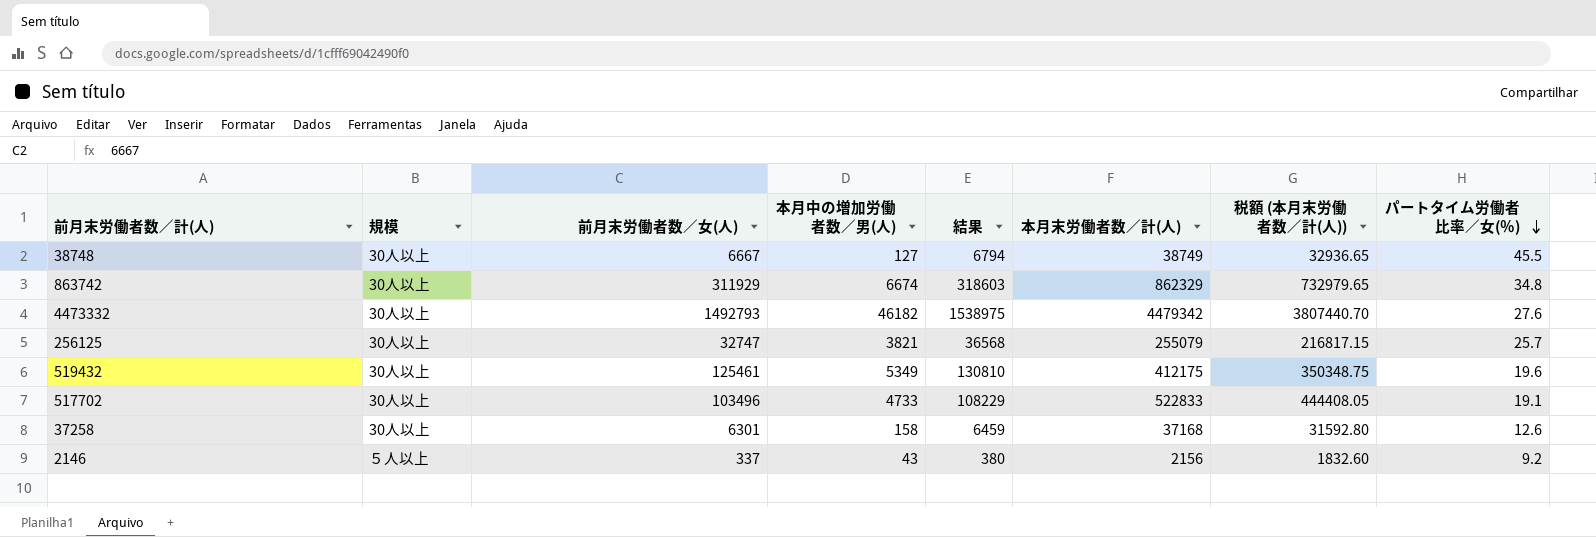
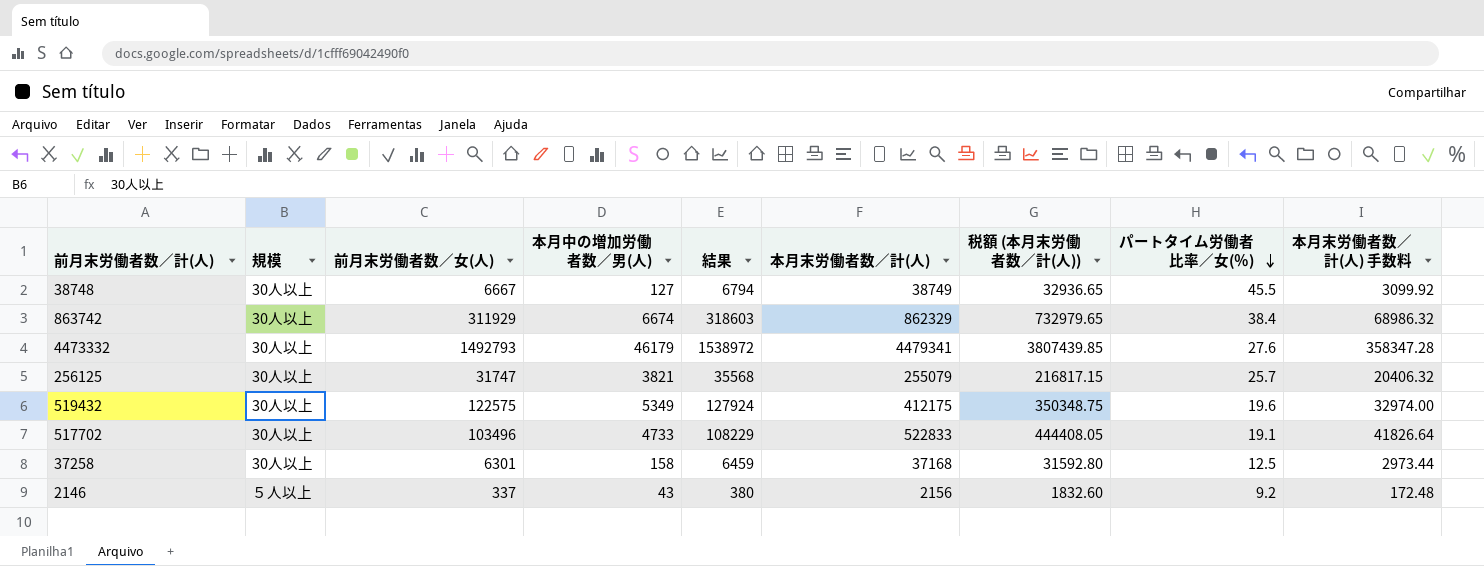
column 本月末労働者数／計(人) 手数料 | formula: none -> [本月末労働者数／計(人)] * 0.08
863742 | パートタイム労働者比率／女(％): 34.8 -> 38.4
4473332 | 本月中の増加労働者数／男(人): 46182 -> 46179
4473332 | 結果: 1538975 -> 1538972
4473332 | 本月末労働者数／計(人): 4479342 -> 4479341
4473332 | 税額 (本月末労働者数／計(人)): 3807440.70 -> 3807439.85
256125 | 前月末労働者数／女(人): 32747 -> 31747
256125 | 結果: 36568 -> 35568
519432 | 前月末労働者数／女(人): 125461 -> 122575
519432 | 結果: 130810 -> 127924
37258 | パートタイム労働者比率／女(％): 12.6 -> 12.5

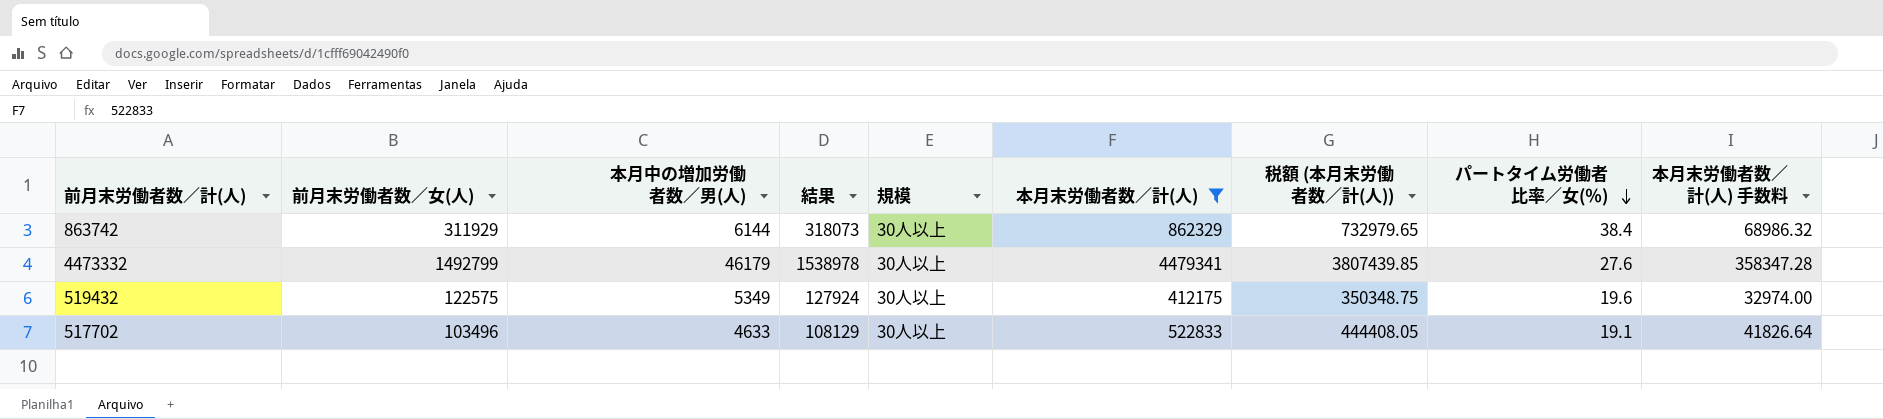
filter: none -> 本月末労働者数／計(人) >= 412175
column 規模 | position: 2 -> 5
863742 | 本月中の増加労働者数／男(人): 6674 -> 6144
863742 | 結果: 318603 -> 318073
4473332 | 前月末労働者数／女(人): 1492793 -> 1492799
4473332 | 結果: 1538972 -> 1538978
517702 | 本月中の増加労働者数／男(人): 4733 -> 4633
517702 | 結果: 108229 -> 108129

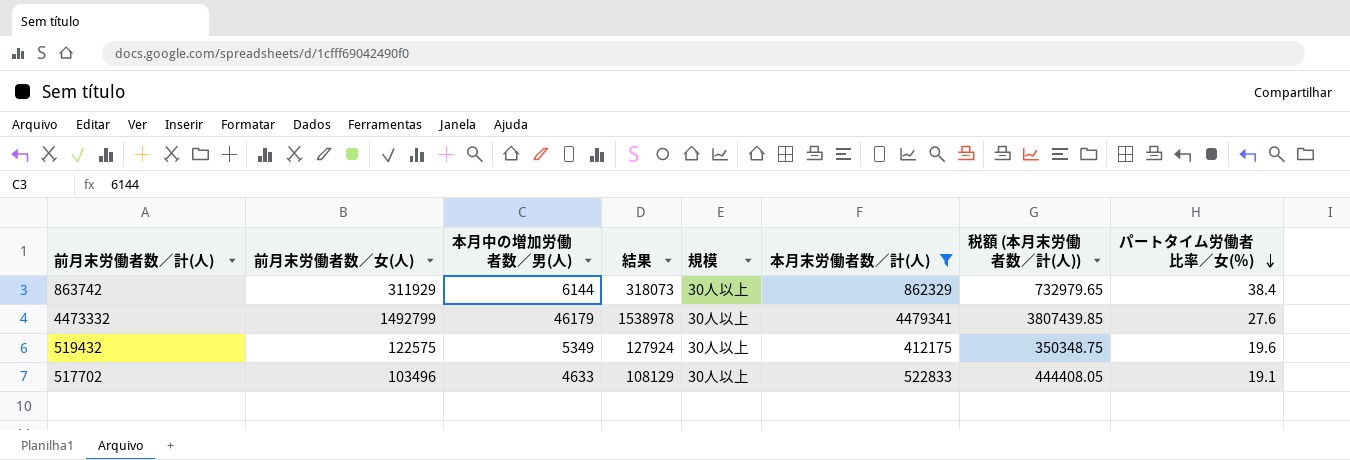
column 本月末労働者数／計(人) 手数料 | formula: [本月末労働者数／計(人)] * 0.08 -> none

